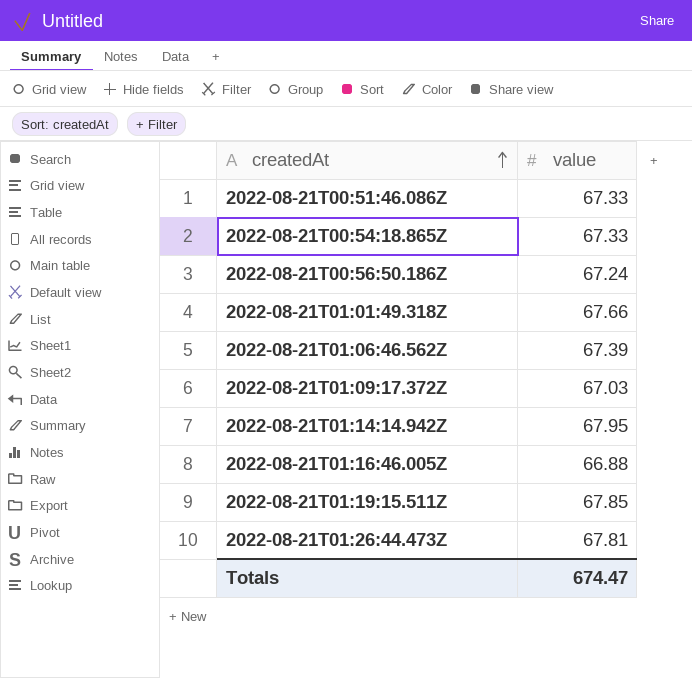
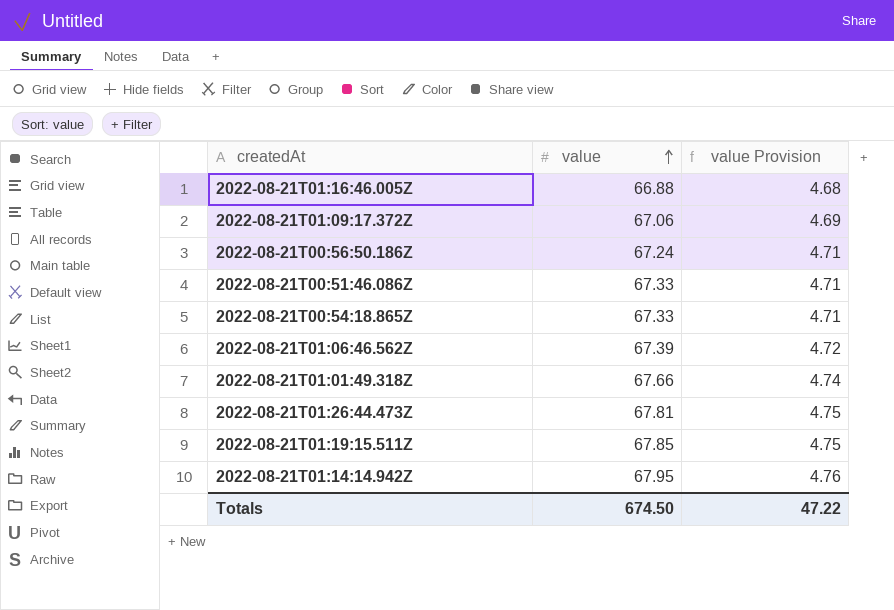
row order: createdAt ascending -> value ascending
column value Provision | formula: none -> [value] * 0.07
2022-08-21T01:09:17.372Z | value: 67.03 -> 67.06
Totals | value: 674.47 -> 674.50

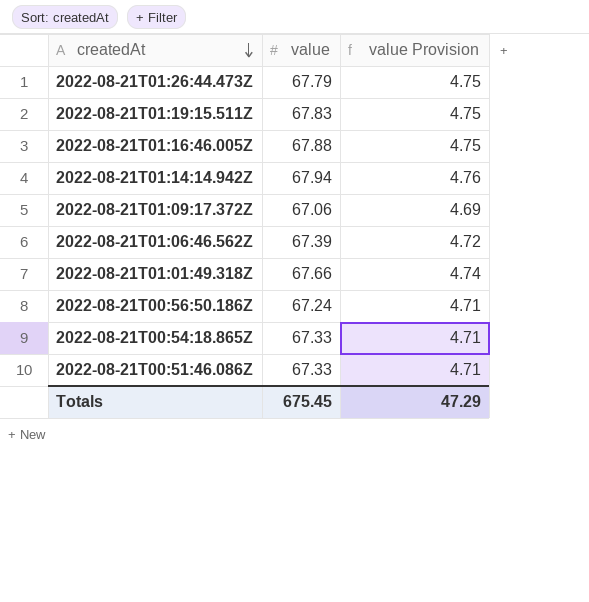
row order: value ascending -> createdAt descending
2022-08-21T01:26:44.473Z | value: 67.81 -> 67.79
2022-08-21T01:19:15.511Z | value: 67.85 -> 67.83
2022-08-21T01:16:46.005Z | value: 66.88 -> 67.88
2022-08-21T01:16:46.005Z | value Provision: 4.68 -> 4.75
2022-08-21T01:14:14.942Z | value: 67.95 -> 67.94
Totals | value: 674.50 -> 675.45
Totals | value Provision: 47.22 -> 47.29

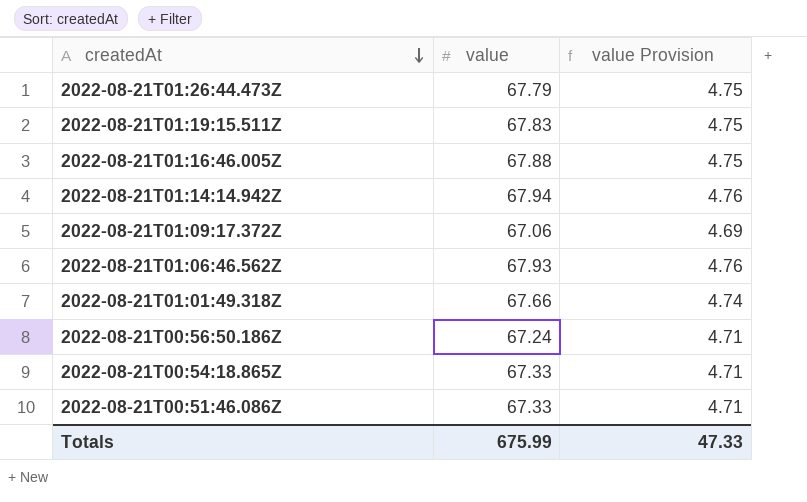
2022-08-21T01:06:46.562Z | value: 67.39 -> 67.93
2022-08-21T01:06:46.562Z | value Provision: 4.72 -> 4.76
Totals | value: 675.45 -> 675.99
Totals | value Provision: 47.29 -> 47.33

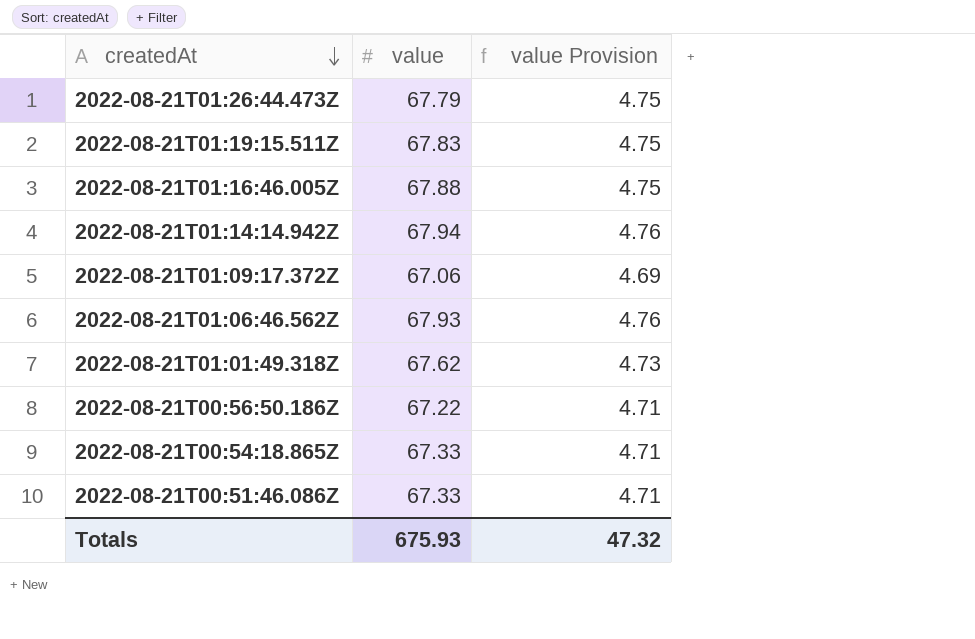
2022-08-21T01:01:49.318Z | value: 67.66 -> 67.62
2022-08-21T01:01:49.318Z | value Provision: 4.74 -> 4.73
2022-08-21T00:56:50.186Z | value: 67.24 -> 67.22
Totals | value: 675.99 -> 675.93
Totals | value Provision: 47.33 -> 47.32

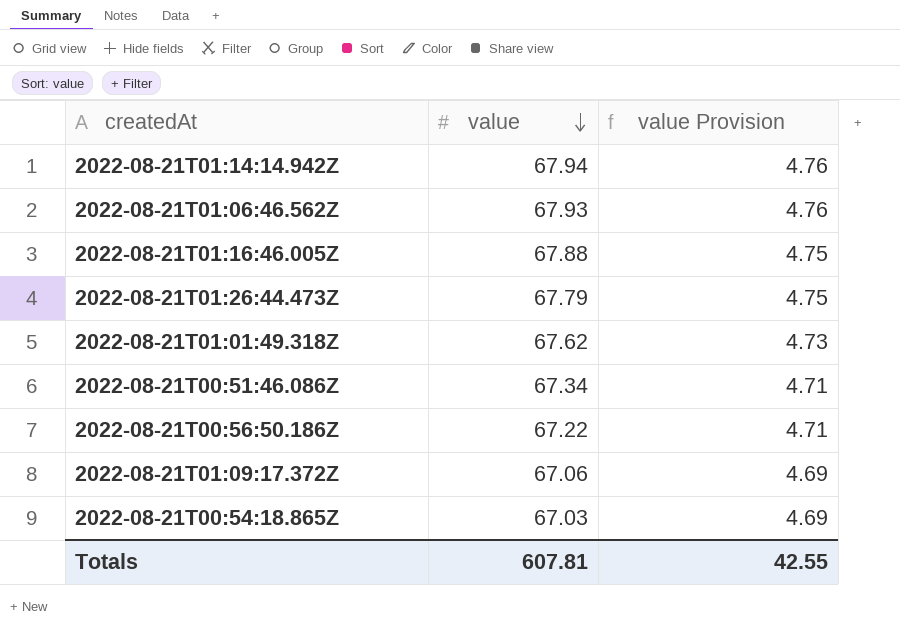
row order: createdAt descending -> value descending
row 2022-08-21T01:19:15.511Z: 67.83 | 4.75 -> none
2022-08-21T00:51:46.086Z | value: 67.33 -> 67.34
2022-08-21T00:54:18.865Z | value: 67.33 -> 67.03
2022-08-21T00:54:18.865Z | value Provision: 4.71 -> 4.69
Totals | value: 675.93 -> 607.81
Totals | value Provision: 47.32 -> 42.55

